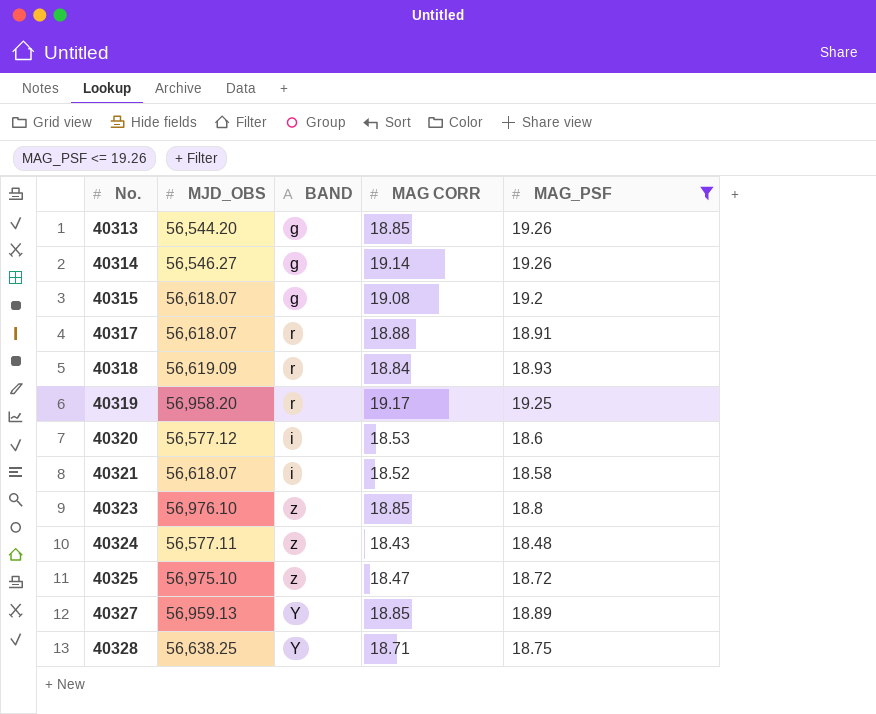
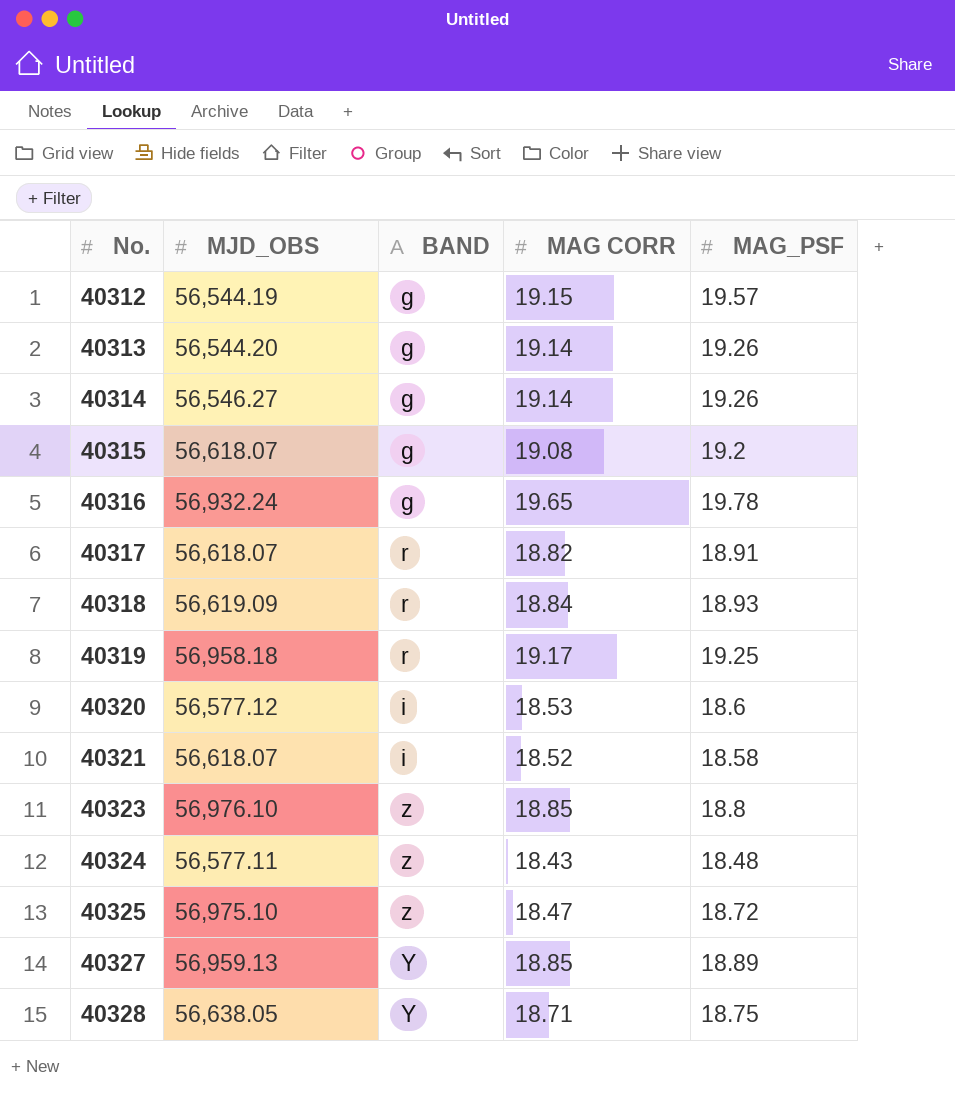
filter: MAG_PSF <= 19.26 -> none
40313 | MAG CORR: 18.85 -> 19.14
40317 | MAG CORR: 18.88 -> 18.82
40319 | MJD_OBS: 56,958.20 -> 56,958.18
40328 | MJD_OBS: 56,638.25 -> 56,638.05

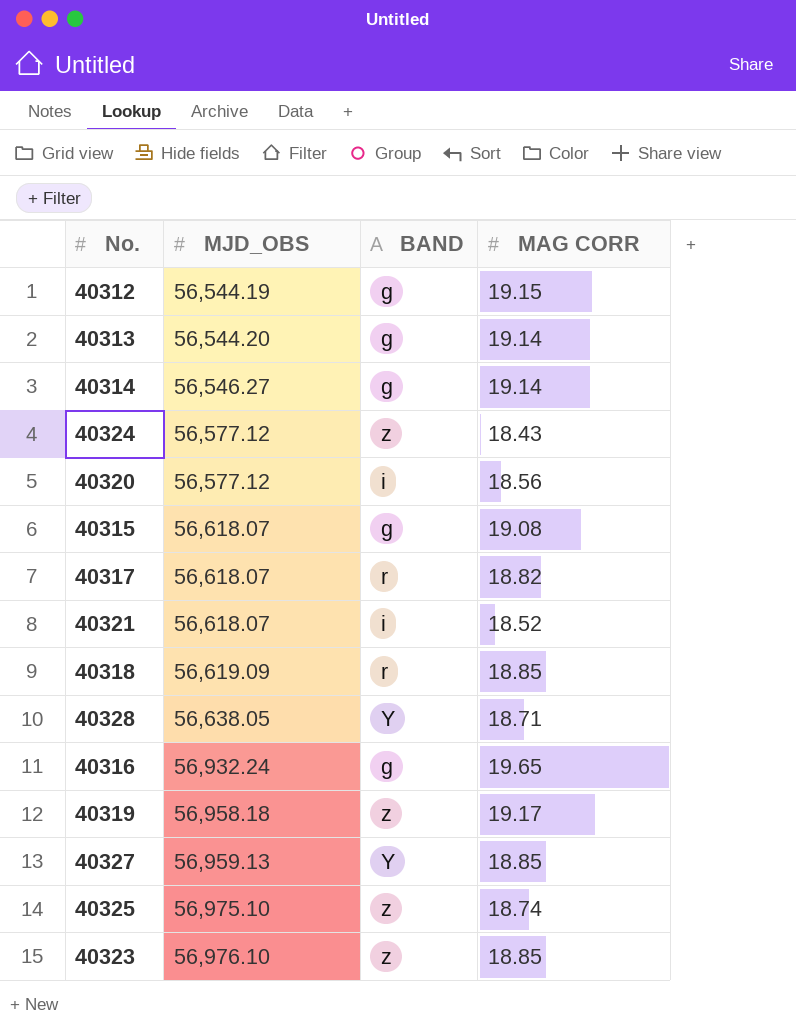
row order: No. ascending -> MJD_OBS ascending
column MAG_PSF | position: 5 -> none
40324 | MJD_OBS: 56,577.11 -> 56,577.12
40320 | MAG CORR: 18.53 -> 18.56
40318 | MAG CORR: 18.84 -> 18.85
40319 | BAND: r -> z
40325 | MAG CORR: 18.47 -> 18.74

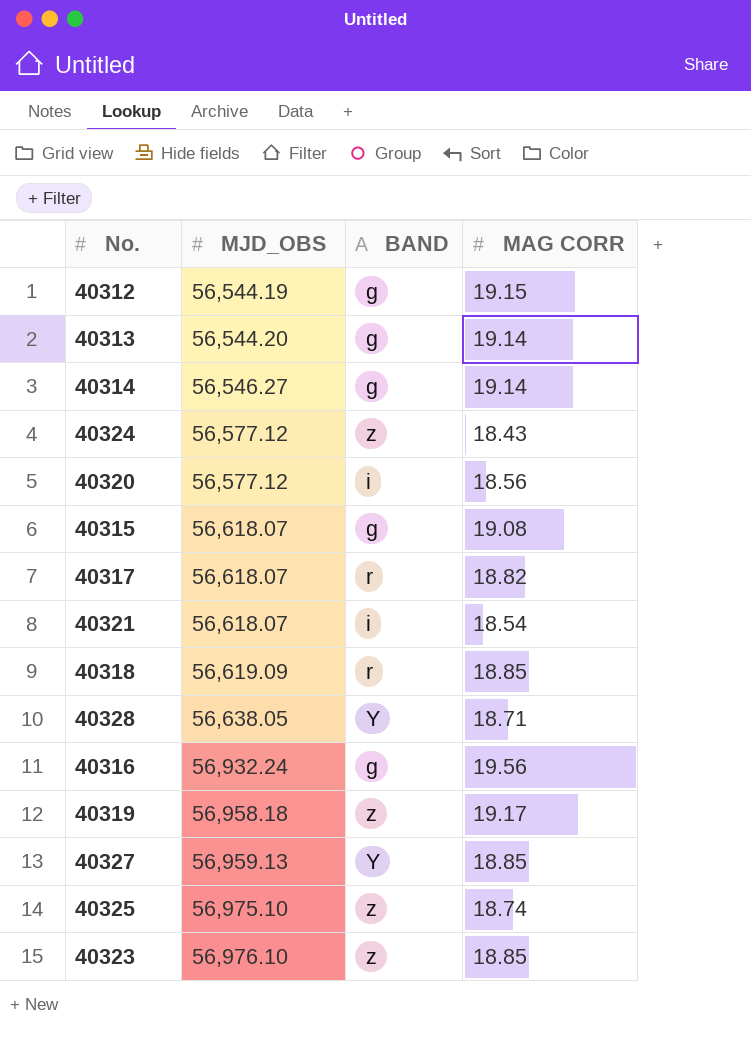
40321 | MAG CORR: 18.52 -> 18.54
40316 | MAG CORR: 19.65 -> 19.56

